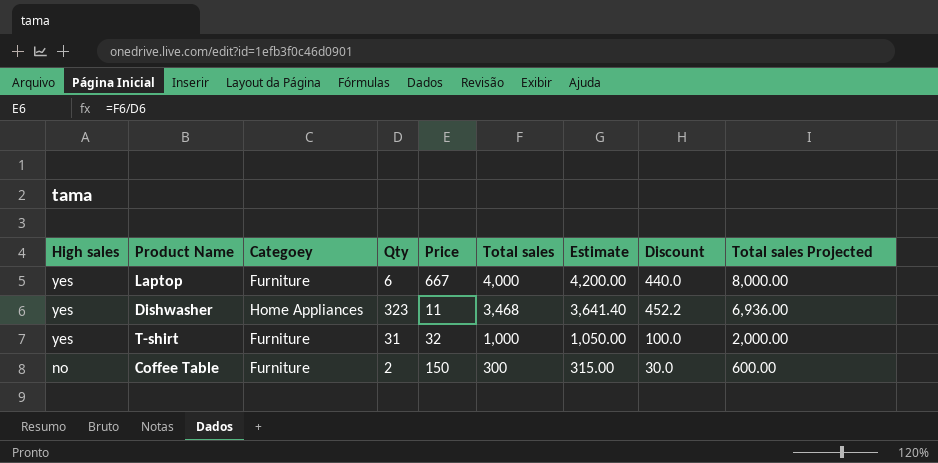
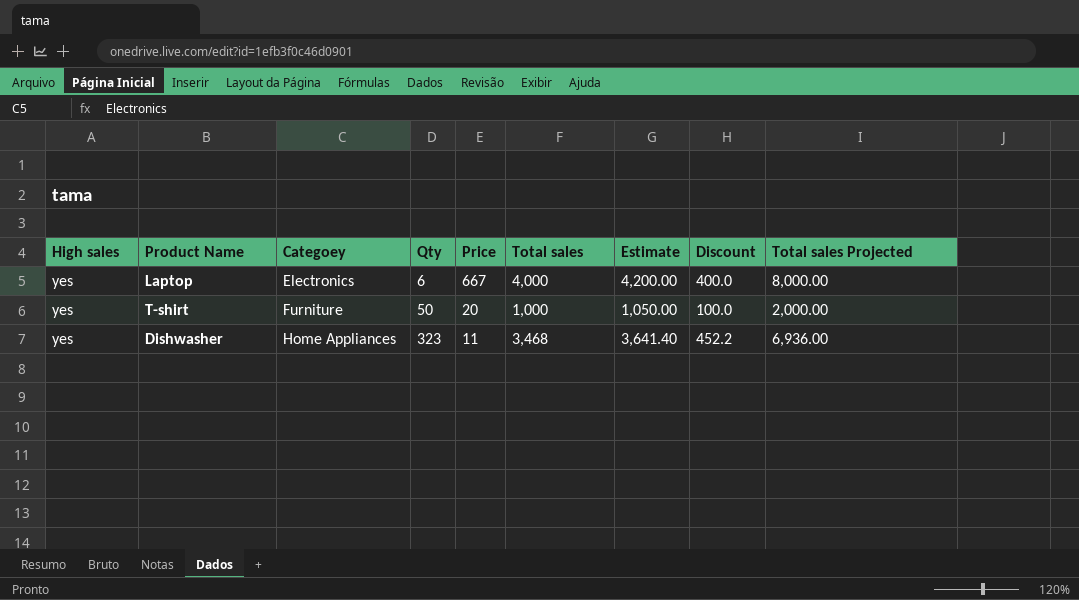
row order: High sales descending -> Categoey ascending
row Coffee Table: no | Furniture | 2 | 150 | 300 | 315.00 | 30.0 | 600.00 -> none
Laptop | Categoey: Furniture -> Electronics
Laptop | Discount: 440.0 -> 400.0
T-shirt | Qty: 31 -> 50
T-shirt | Price: 32 -> 20

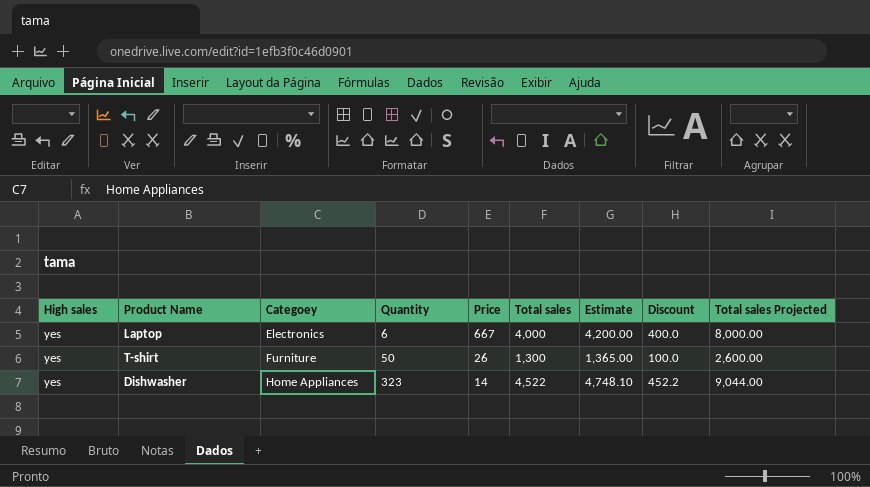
column name: Qty -> Quantity
T-shirt | Price: 20 -> 26
T-shirt | Total sales: 1,000 -> 1,300
T-shirt | Estimate: 1,050.00 -> 1,365.00
T-shirt | Total sales Projected: 2,000.00 -> 2,600.00
Dishwasher | Price: 11 -> 14
Dishwasher | Total sales: 3,468 -> 4,522
Dishwasher | Estimate: 3,641.40 -> 4,748.10
Dishwasher | Total sales Projected: 6,936.00 -> 9,044.00

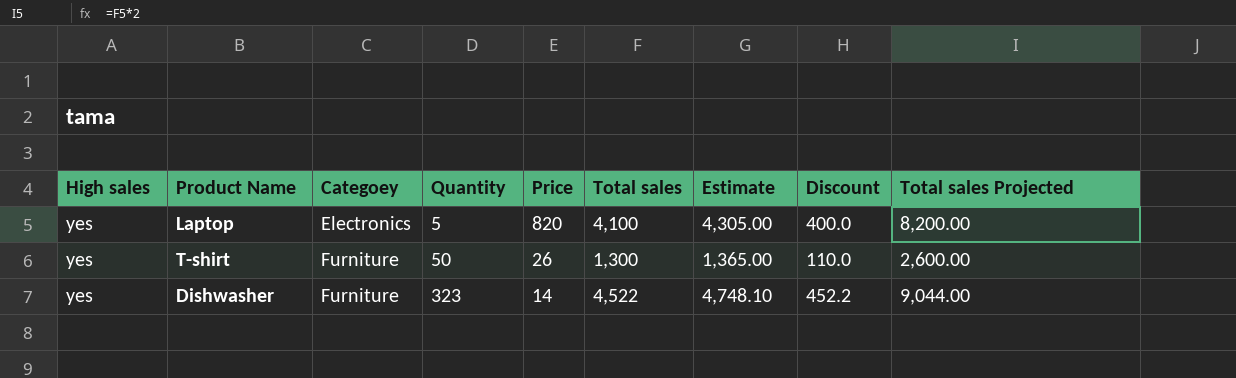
Laptop | Quantity: 6 -> 5
Laptop | Price: 667 -> 820
Laptop | Total sales: 4,000 -> 4,100
Laptop | Estimate: 4,200.00 -> 4,305.00
Laptop | Total sales Projected: 8,000.00 -> 8,200.00
T-shirt | Discount: 100.0 -> 110.0
Dishwasher | Categoey: Home Appliances -> Furniture

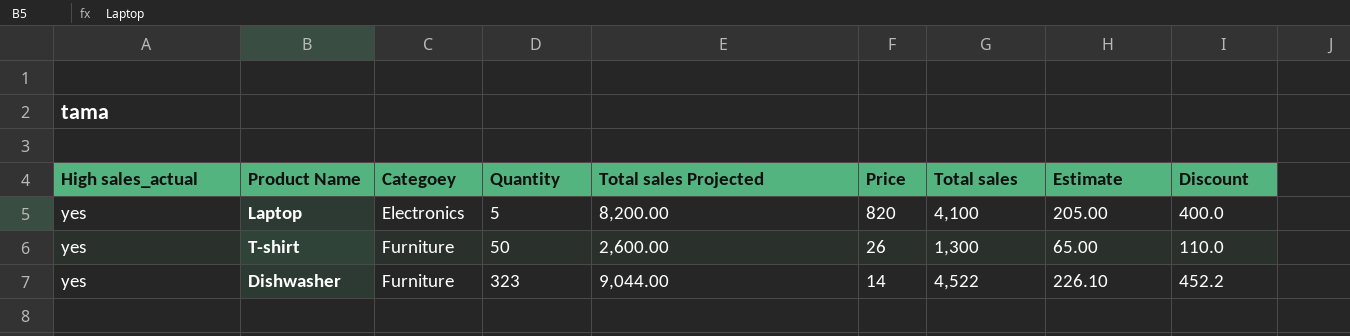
column name: High sales -> High sales_actual
column Total sales Projected | position: 9 -> 5
column Estimate | formula: [Total sales] * 1.05 -> [Total sales] * 0.05

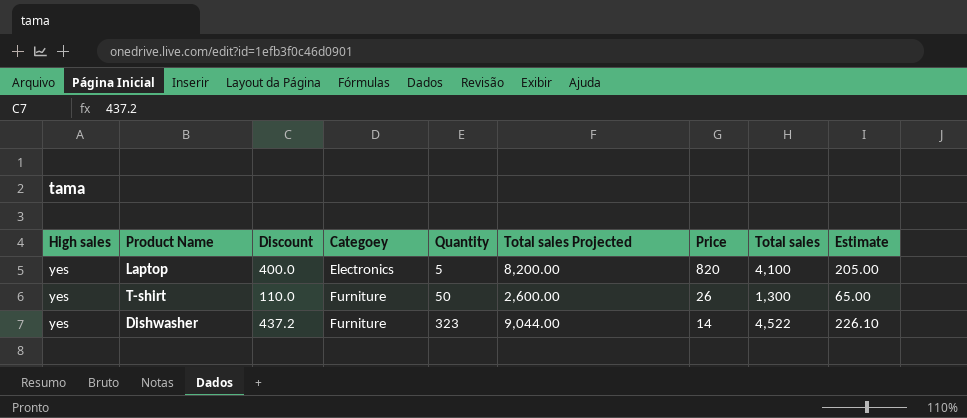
column name: High sales_actual -> High sales
column Discount | position: 9 -> 3
Dishwasher | Discount: 452.2 -> 437.2

